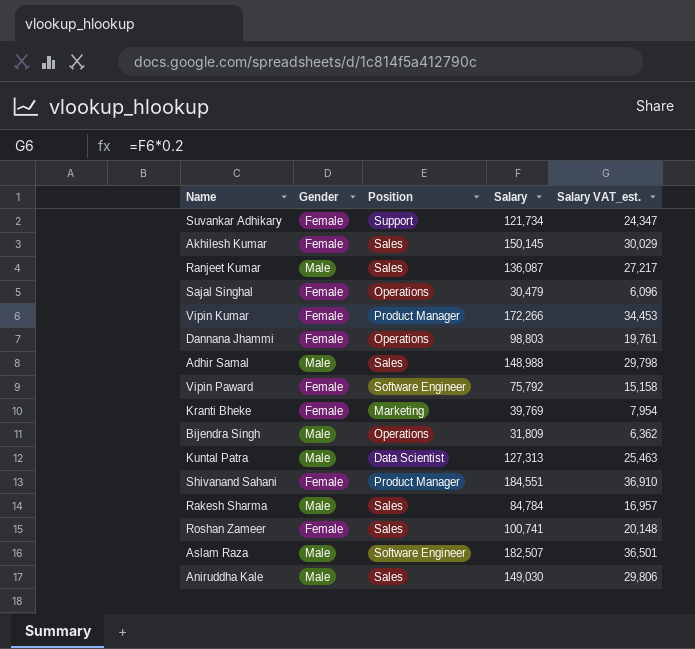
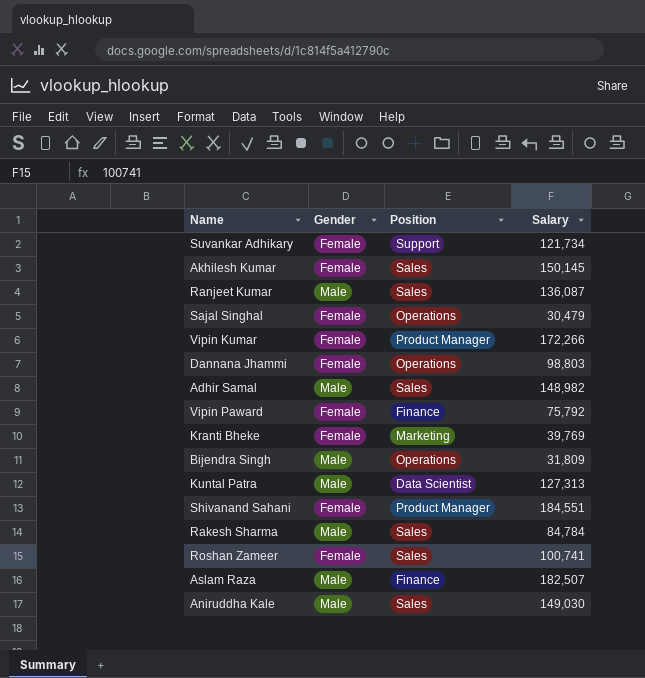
column Salary VAT_est. | formula: [Salary] * 0.2 -> none
Adhir Samal | Salary: 148,988 -> 148,982
Vipin Paward | Position: Software Engineer -> Finance
Aslam Raza | Position: Software Engineer -> Finance

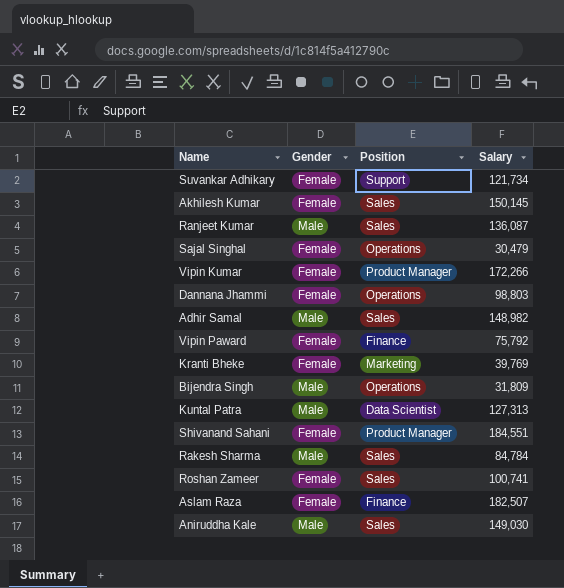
Aslam Raza | Gender: Male -> Female

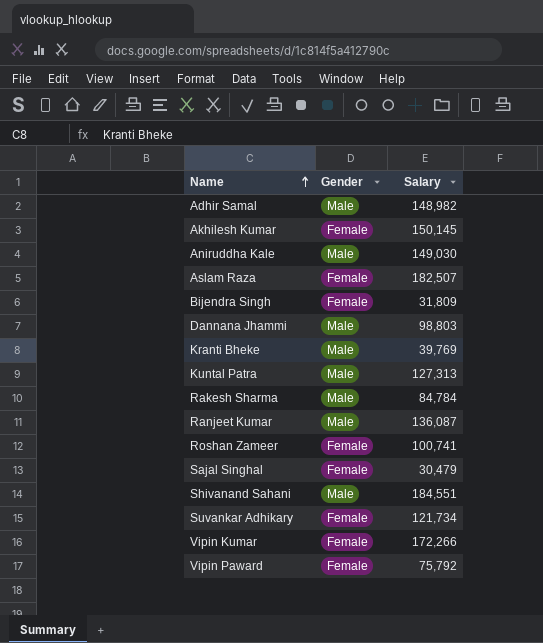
row order: none -> Name ascending
column Position | position: 3 -> none
Bijendra Singh | Gender: Male -> Female
Dannana Jhammi | Gender: Female -> Male
Kranti Bheke | Gender: Female -> Male
Shivanand Sahani | Gender: Female -> Male

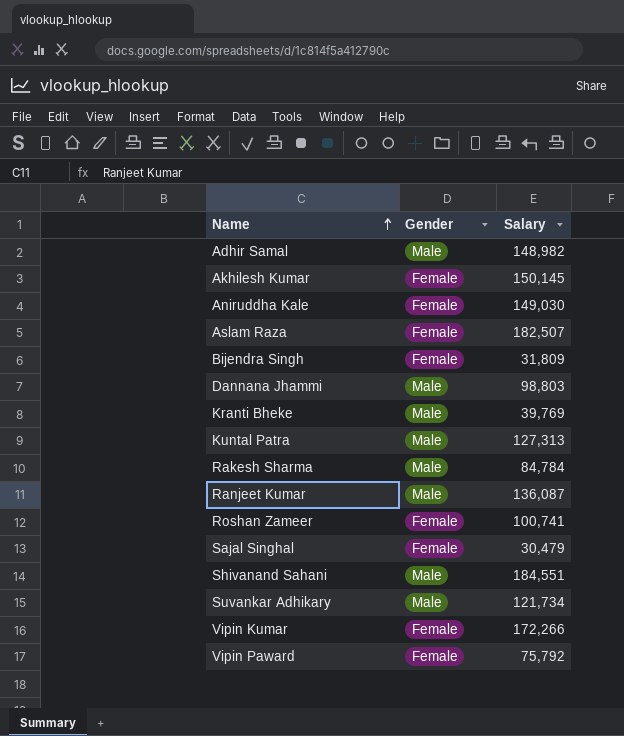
Aniruddha Kale | Gender: Male -> Female
Suvankar Adhikary | Gender: Female -> Male

